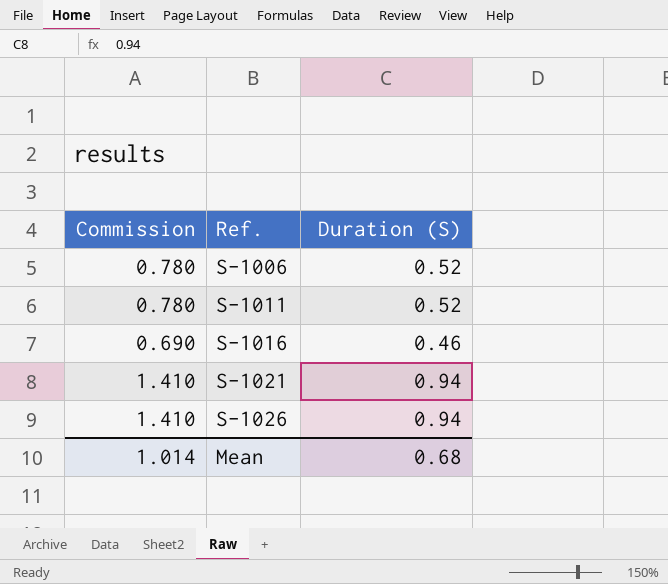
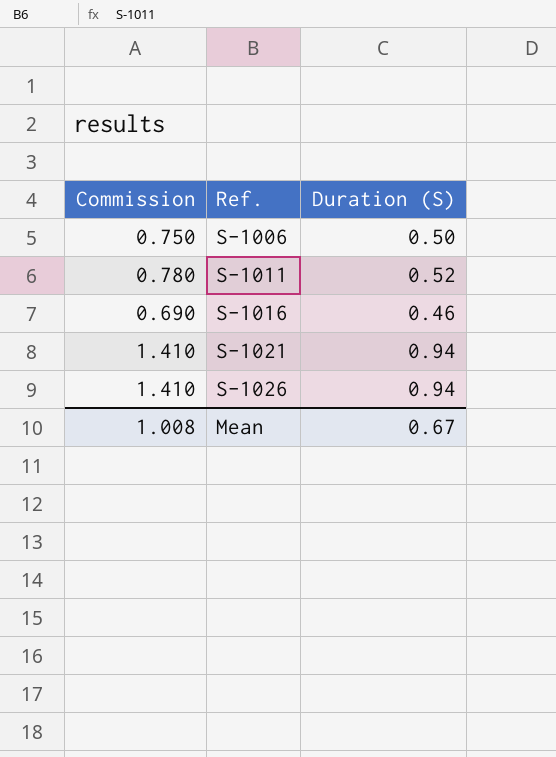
S-1006 | Commission: 0.780 -> 0.750
S-1006 | Duration (S): 0.52 -> 0.50
Mean | Commission: 1.014 -> 1.008
Mean | Duration (S): 0.68 -> 0.67

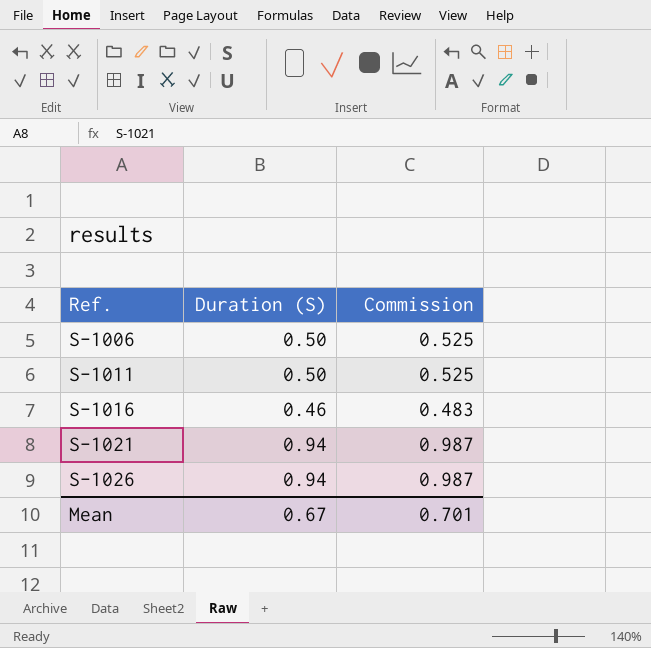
column Commission | formula: [Duration (S)] * 1.5 -> [Duration (S)] * 1.05
column Commission | position: 1 -> 3
S-1011 | Duration (S): 0.52 -> 0.50
Mean | Commission: 1.008 -> 0.701

